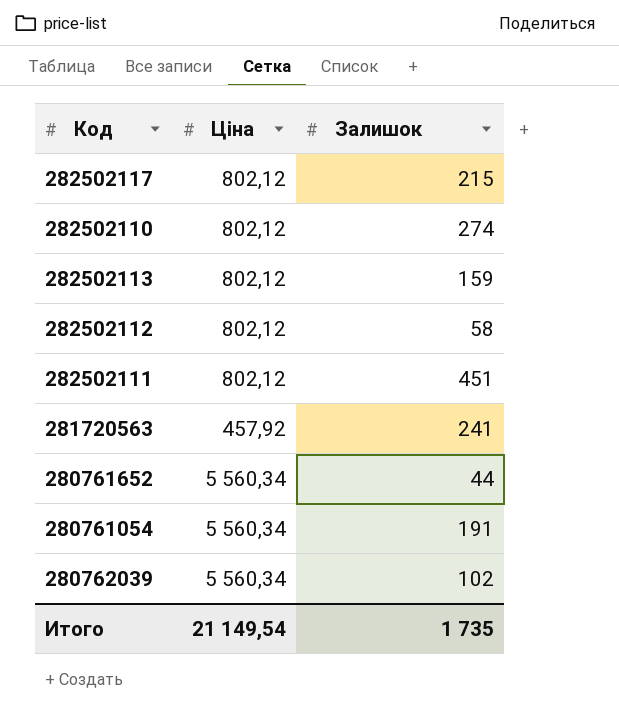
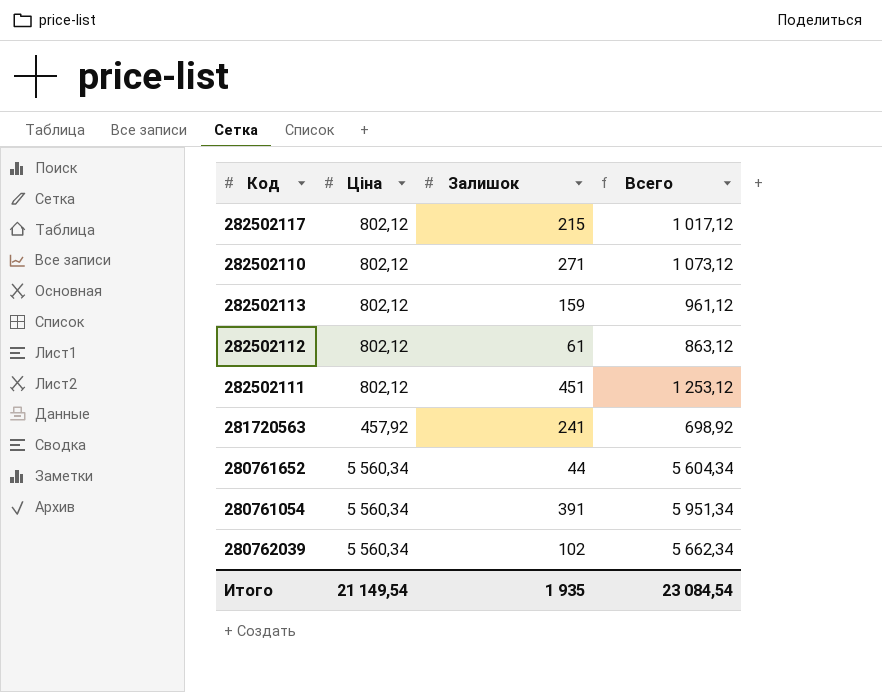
column Всего | formula: none -> [Ціна] + [Залишок]
282502110 | Залишок: 274 -> 271
282502112 | Залишок: 58 -> 61
280761054 | Залишок: 191 -> 391
Итого | Залишок: 1 735 -> 1 935

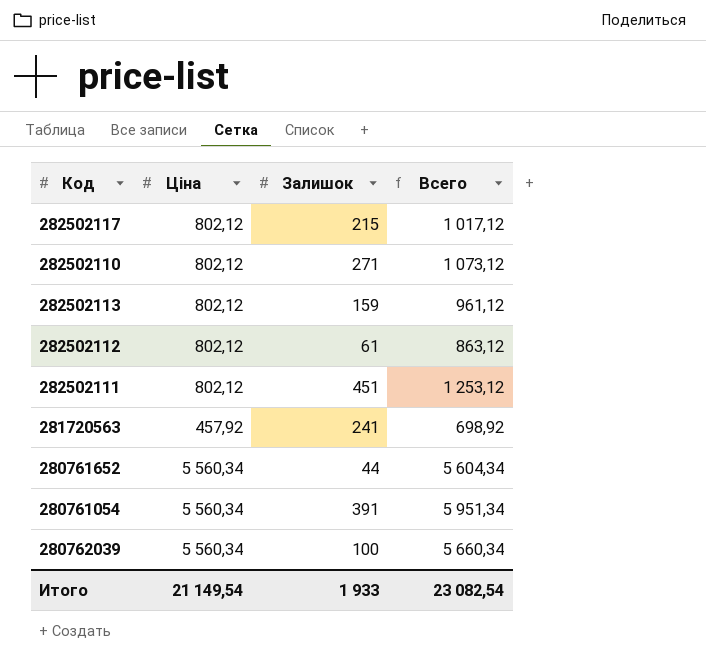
280762039 | Залишок: 102 -> 100
280762039 | Всего: 5 662,34 -> 5 660,34
Итого | Залишок: 1 935 -> 1 933
Итого | Всего: 23 084,54 -> 23 082,54

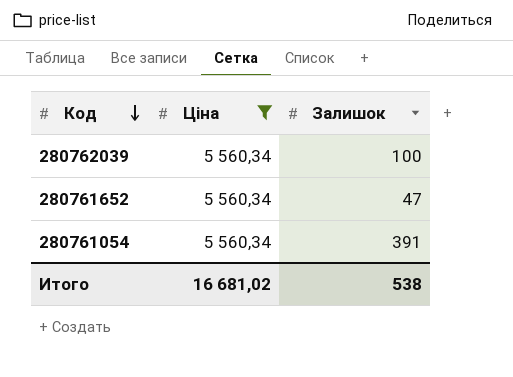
filter: none -> Ціна = 5 560,34
row order: none -> Код descending
column Всего | formula: [Ціна] + [Залишок] -> none
280761652 | Залишок: 44 -> 47
Итого | Ціна: 21 149,54 -> 16 681,02
Итого | Залишок: 1 933 -> 538

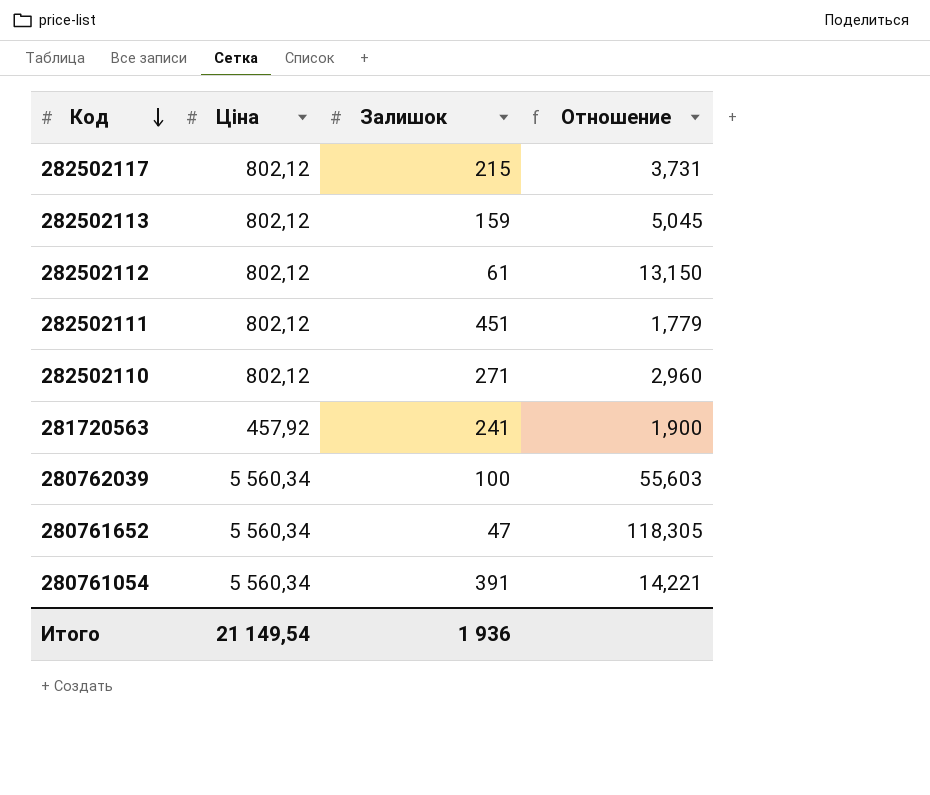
filter: Ціна = 5 560,34 -> none
column Отношение | formula: none -> [Ціна] / [Залишок]
Итого | Ціна: 16 681,02 -> 21 149,54
Итого | Залишок: 538 -> 1 936

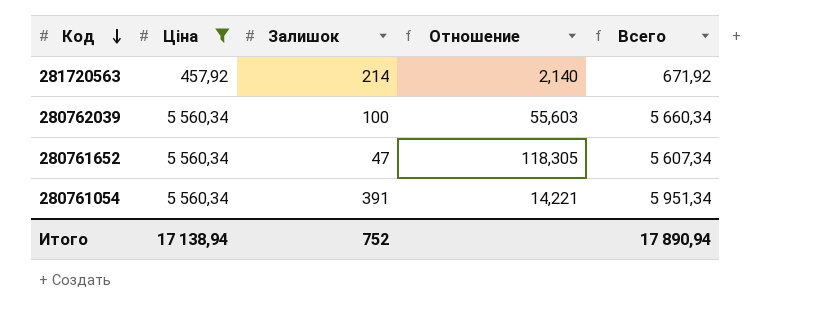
filter: none -> Ціна != 802,12
column Всего | formula: none -> [Ціна] + [Залишок]
281720563 | Залишок: 241 -> 214
281720563 | Отношение: 1,900 -> 2,140
Итого | Ціна: 21 149,54 -> 17 138,94
Итого | Залишок: 1 936 -> 752

